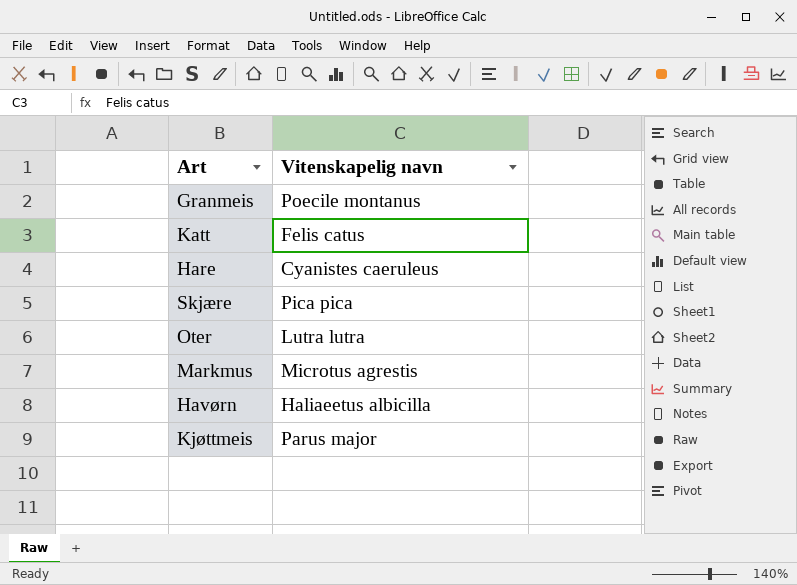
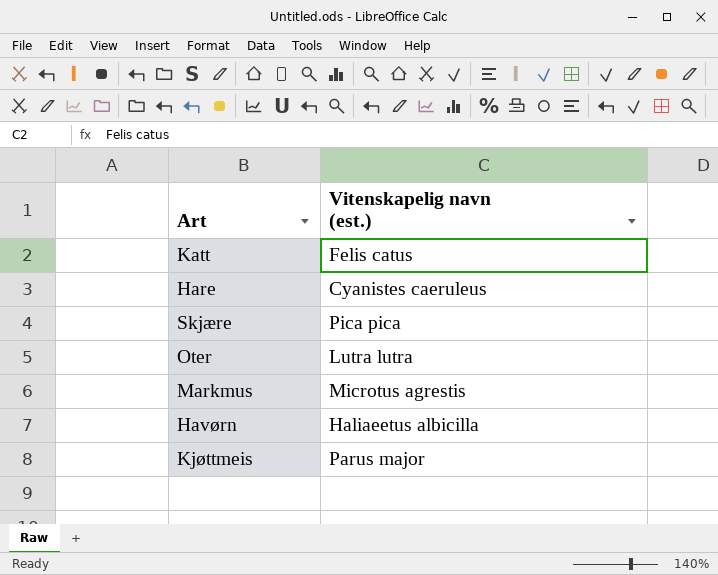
column name: Vitenskapelig navn -> Vitenskapelig navn (est.)
row Granmeis: Poecile montanus -> none

